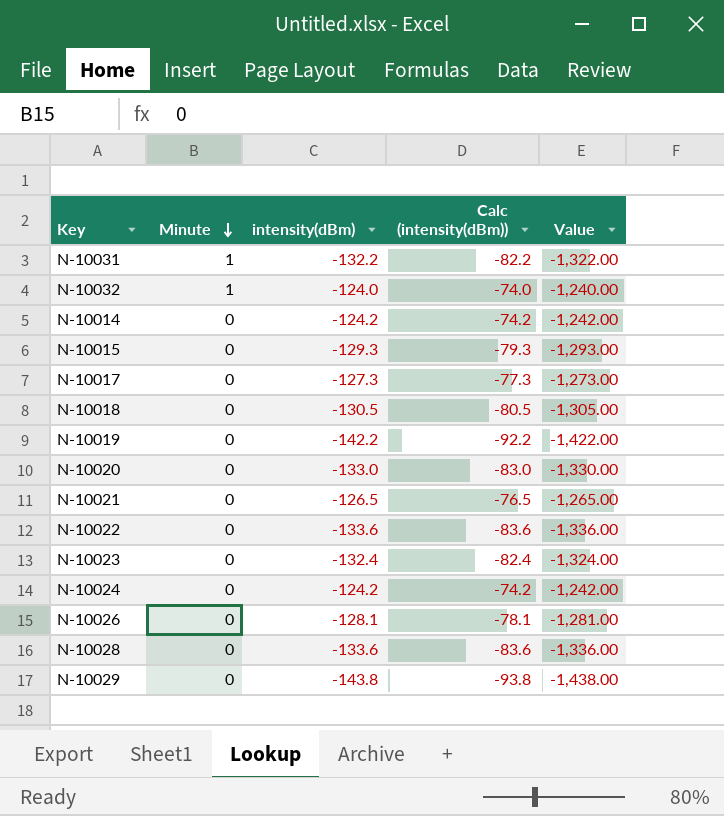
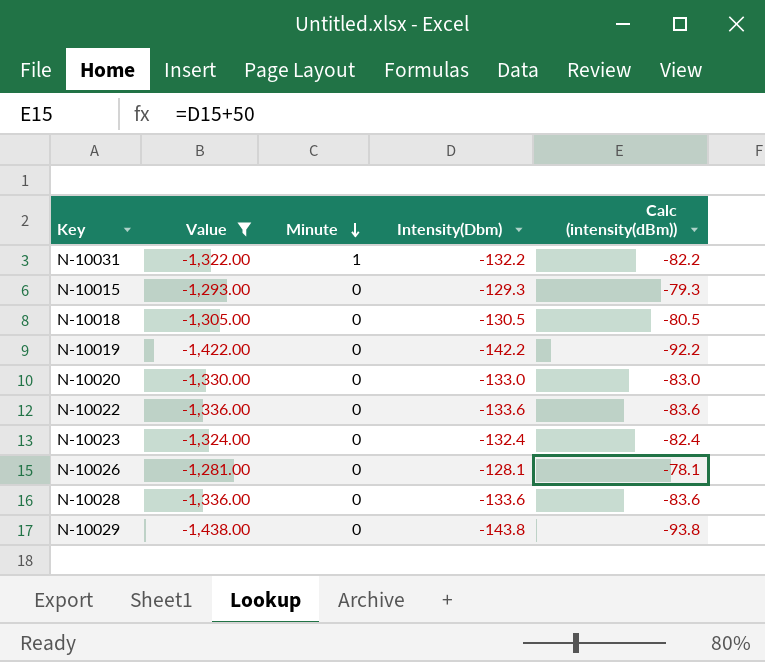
filter: none -> Value <= -1,281.00
column Value | position: 5 -> 2
column name: intensity(dBm) -> Intensity(Dbm)

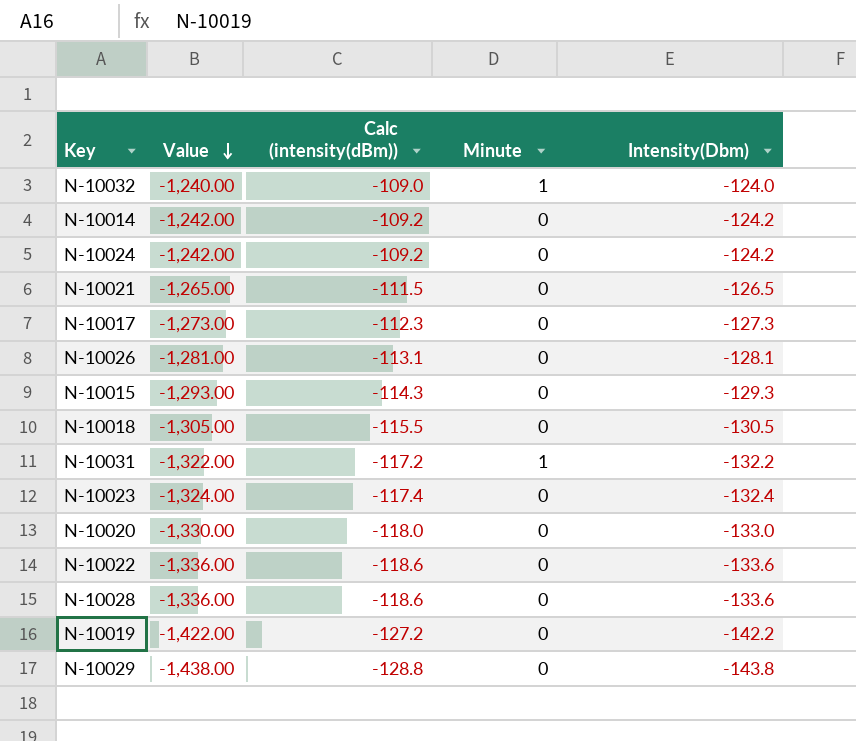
filter: Value <= -1,281.00 -> none
row order: Minute descending -> Value descending
column Calc (intensity(dBm)) | formula: [Intensity(Dbm)] + 50 -> [Intensity(Dbm)] + 15
column Calc (intensity(dBm)) | position: 5 -> 3

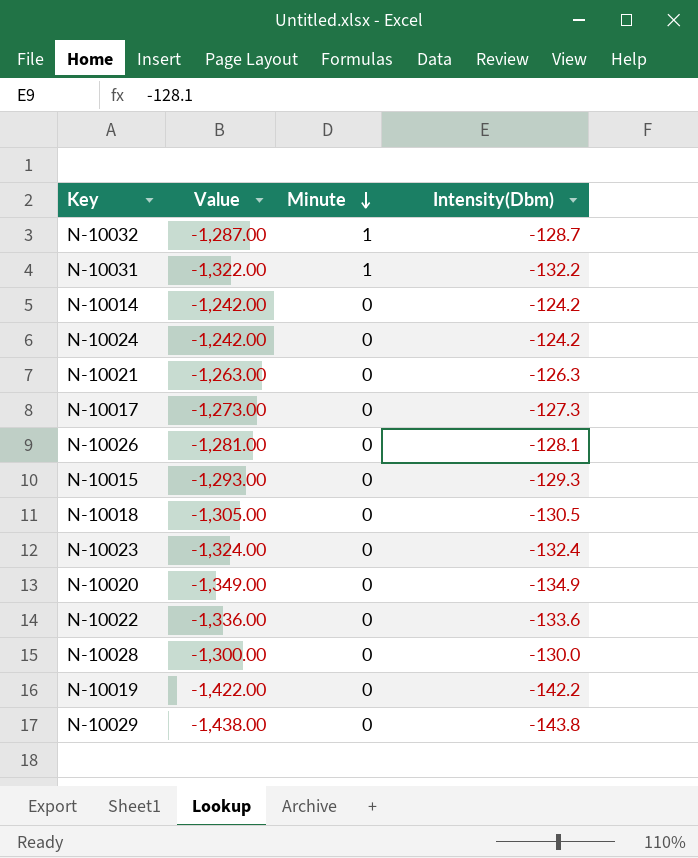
row order: Value descending -> Minute descending
column Calc (intensity(dBm)) | formula: [Intensity(Dbm)] + 15 -> none
N-10032 | Value: -1,240.00 -> -1,287.00
N-10032 | Intensity(Dbm): -124.0 -> -128.7
N-10021 | Value: -1,265.00 -> -1,263.00
N-10021 | Intensity(Dbm): -126.5 -> -126.3
N-10020 | Value: -1,330.00 -> -1,349.00
N-10020 | Intensity(Dbm): -133.0 -> -134.9
N-10028 | Value: -1,336.00 -> -1,300.00
N-10028 | Intensity(Dbm): -133.6 -> -130.0

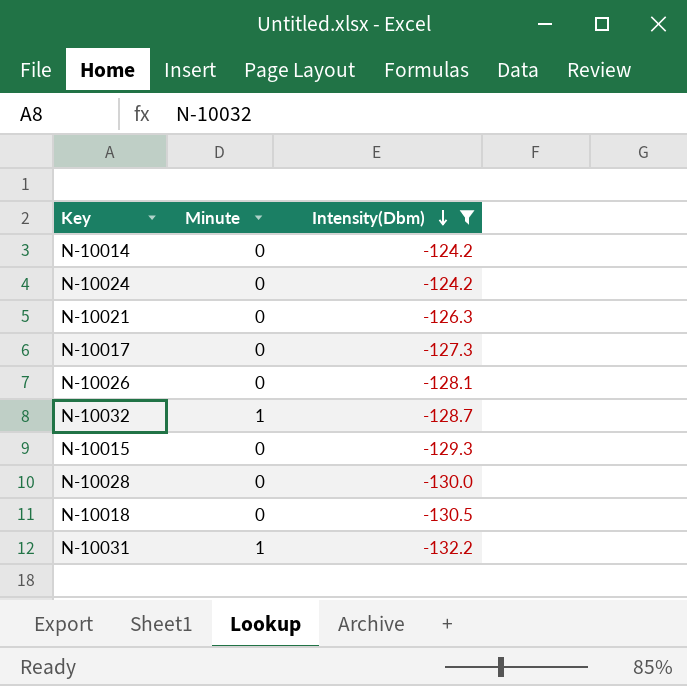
filter: none -> Intensity(Dbm) >= -132.2
row order: Minute descending -> Intensity(Dbm) descending
column Value | formula: [Intensity(Dbm)] * 10 -> none

